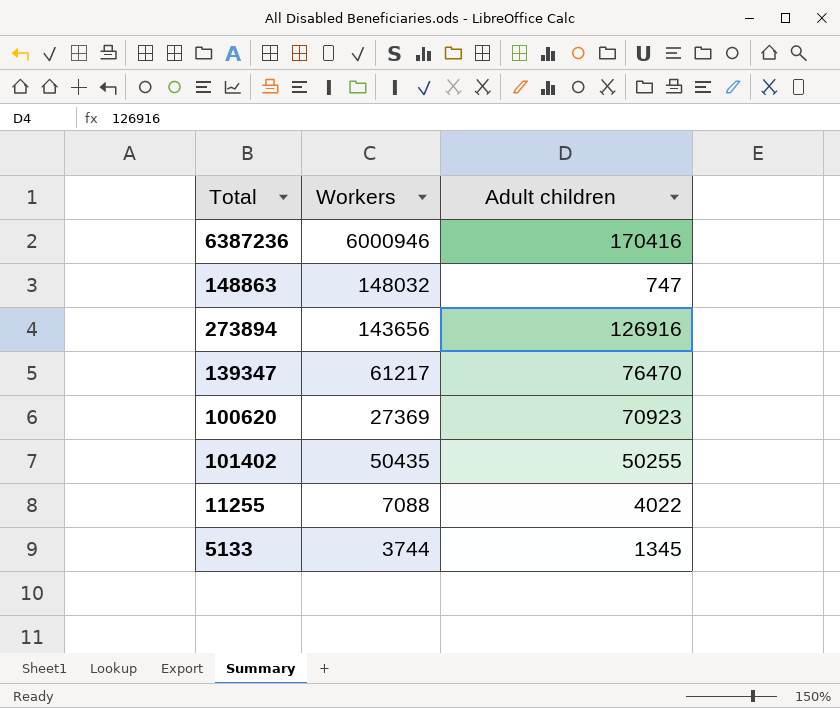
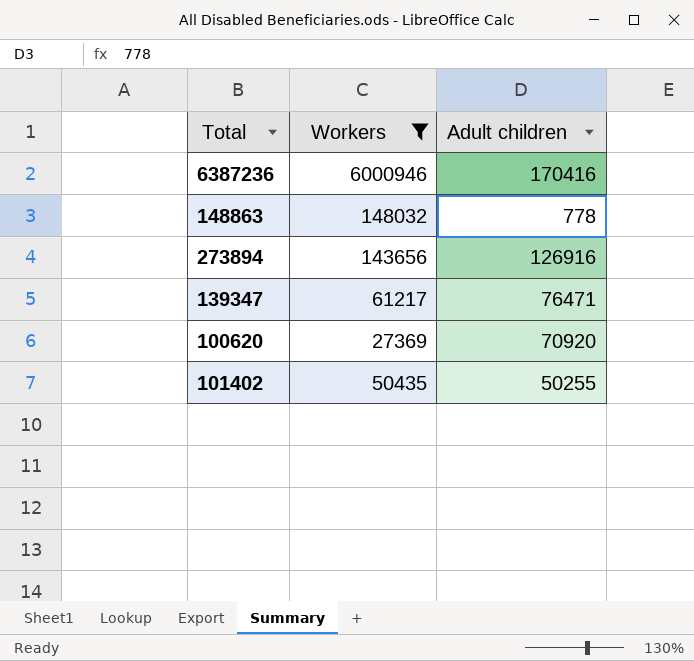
filter: none -> Workers >= 27369
148863 | Adult children: 747 -> 778
139347 | Adult children: 76470 -> 76471
100620 | Adult children: 70923 -> 70920

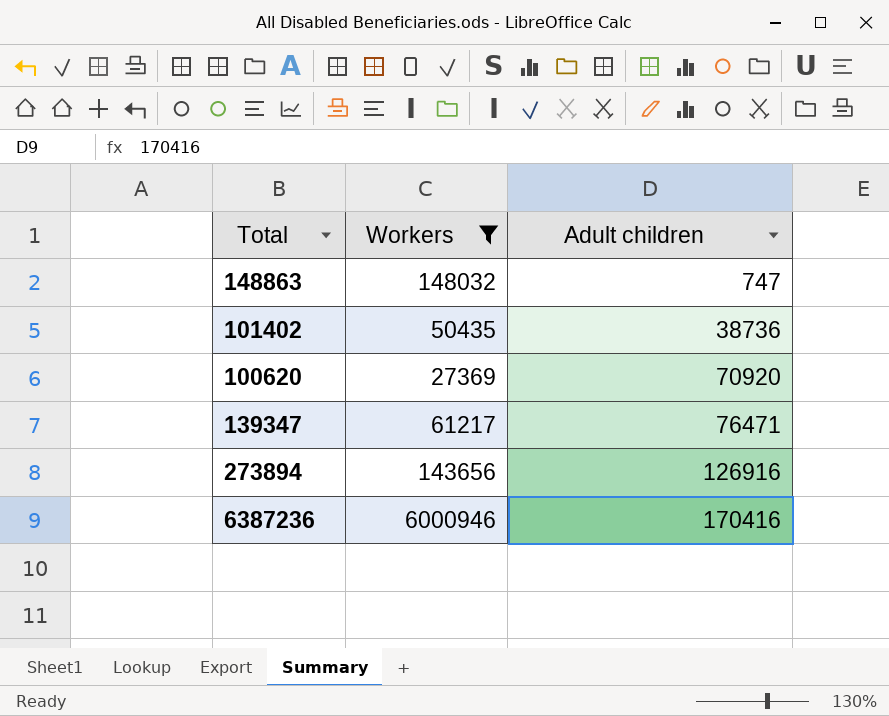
row order: none -> Adult children ascending
148863 | Adult children: 778 -> 747
101402 | Adult children: 50255 -> 38736

